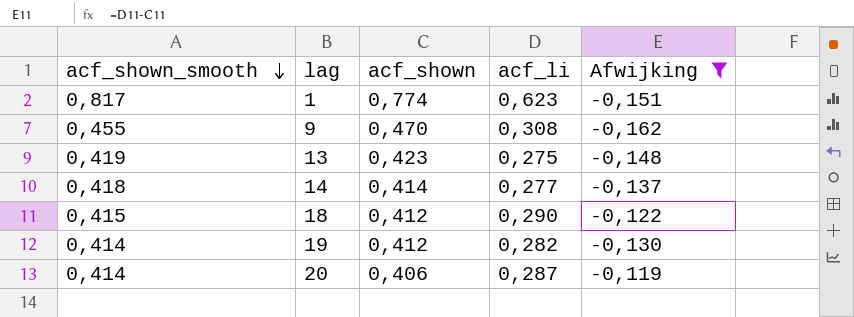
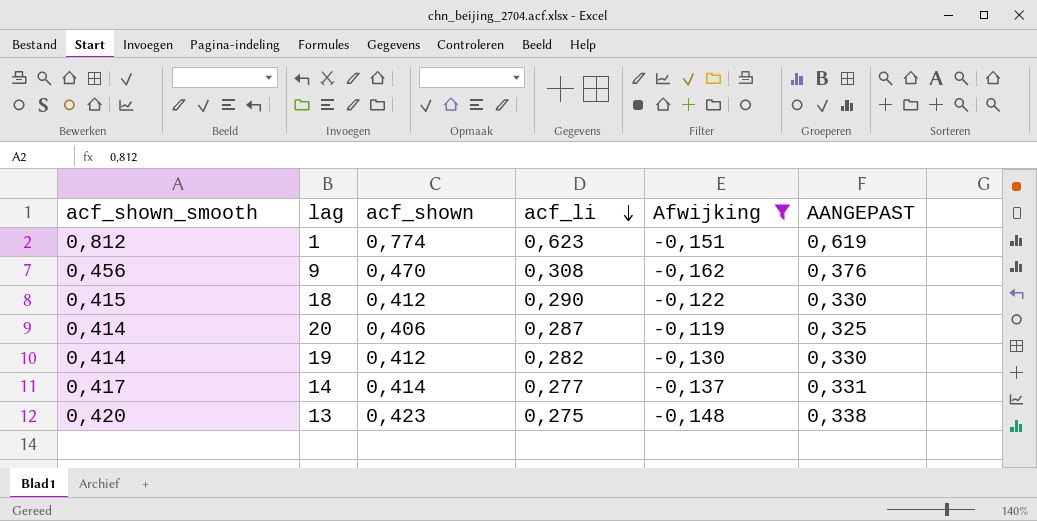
row order: acf_shown_smooth descending -> acf_li descending
column AANGEPAST | formula: none -> [acf_shown] * 0,8
1 | acf_shown_smooth: 0,817 -> 0,812
9 | acf_shown_smooth: 0,455 -> 0,456
14 | acf_shown_smooth: 0,418 -> 0,417
13 | acf_shown_smooth: 0,419 -> 0,420

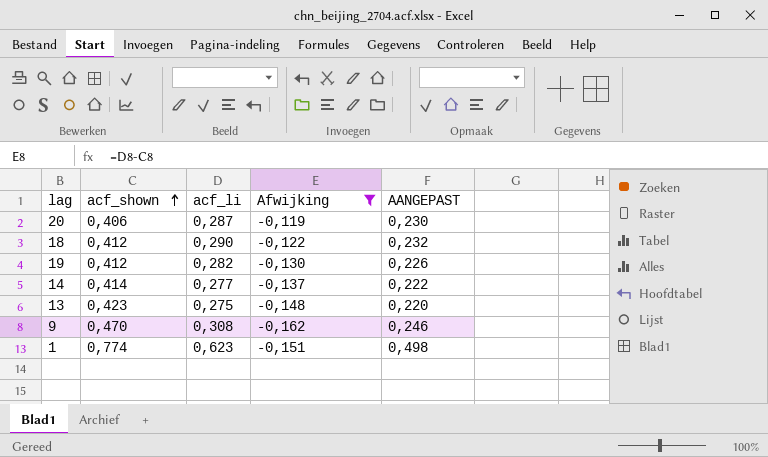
row order: acf_li descending -> acf_shown ascending
column acf_shown_smooth | position: 1 -> none
column AANGEPAST | formula: [acf_shown] * 0,8 -> [acf_li] * 0,8

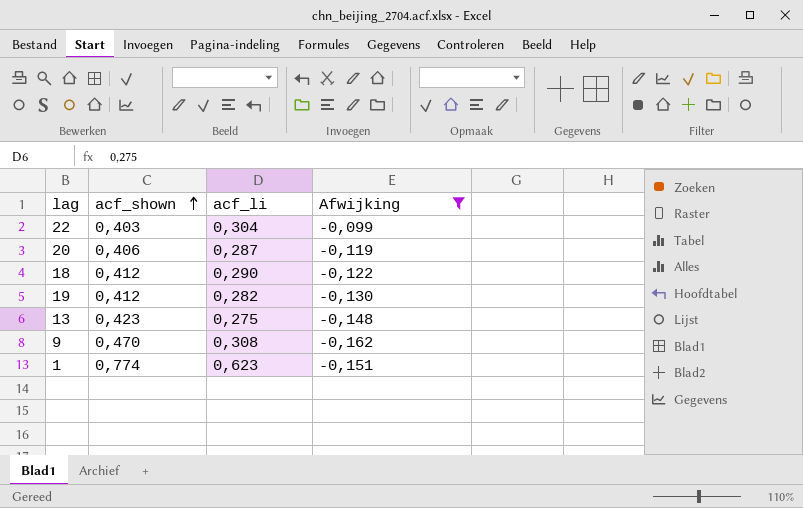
column AANGEPAST | formula: [acf_li] * 0,8 -> none
row 14: 0,414 | 0,277 | -0,137 | 0,222 -> none
row 22: none -> 0,403 | 0,304 | -0,099

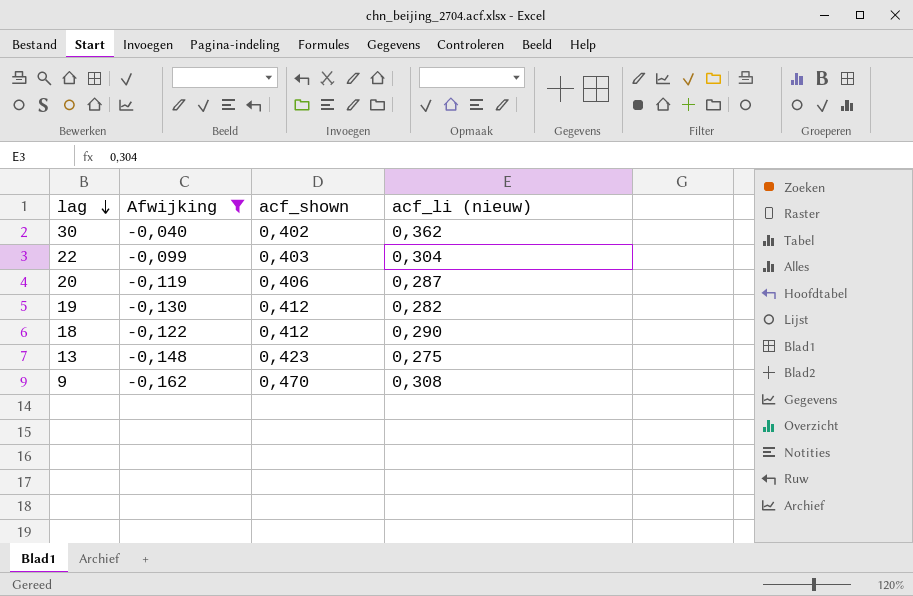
row order: acf_shown ascending -> lag descending
column Afwijking | position: 4 -> 2
column name: acf_li -> acf_li (nieuw)
row 1: 0,774 | 0,623 | -0,151 -> none
row 30: none -> -0,040 | 0,402 | 0,362

